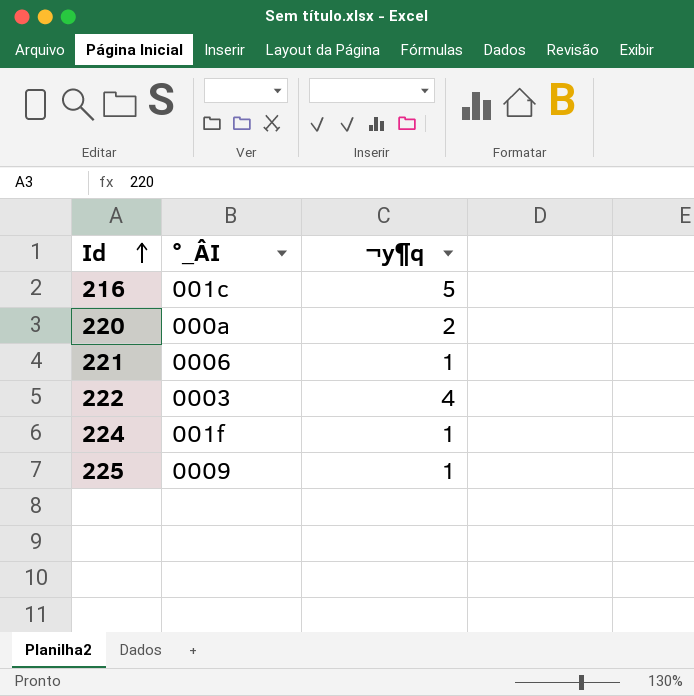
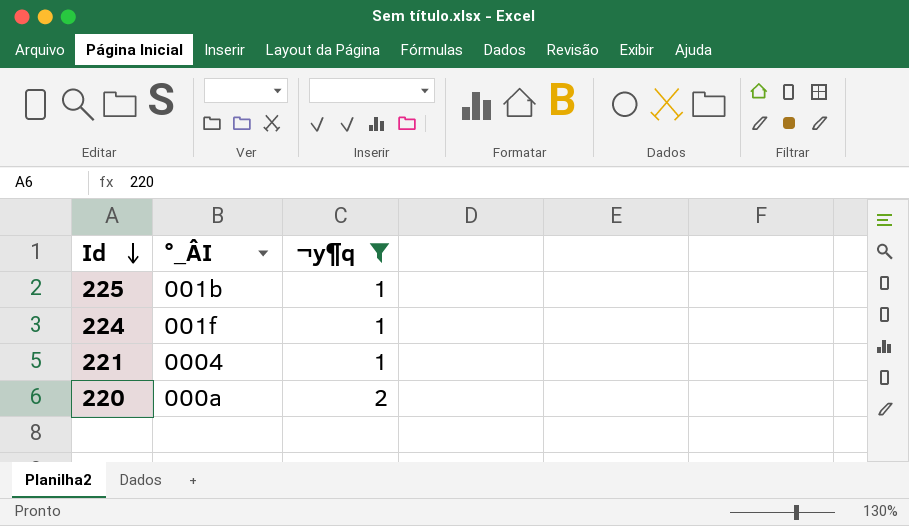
filter: none -> ¬y¶q <= 2
row order: Id ascending -> Id descending
225 | °_ÂI: 0009 -> 001b
221 | °_ÂI: 0006 -> 0004

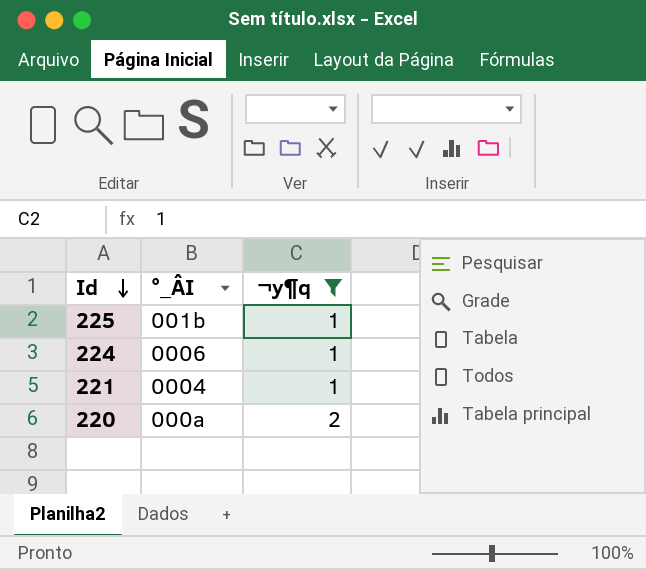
224 | °_ÂI: 001f -> 0006

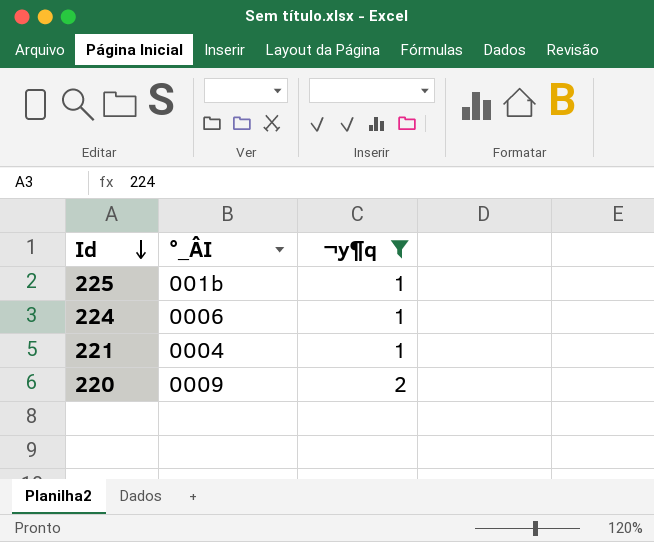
220 | °_ÂI: 000a -> 0009

